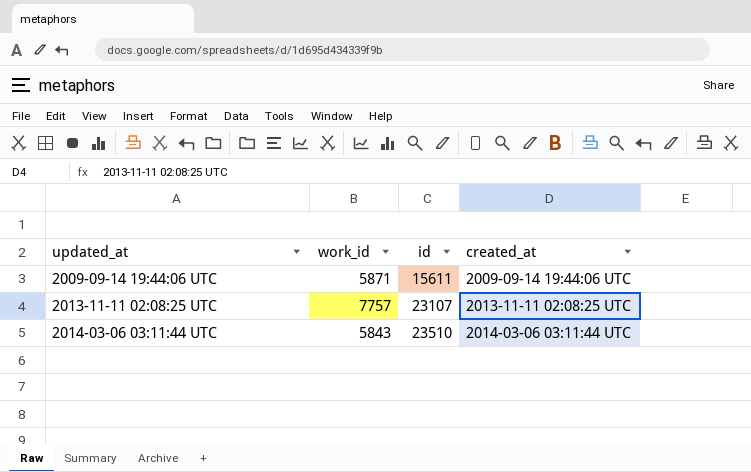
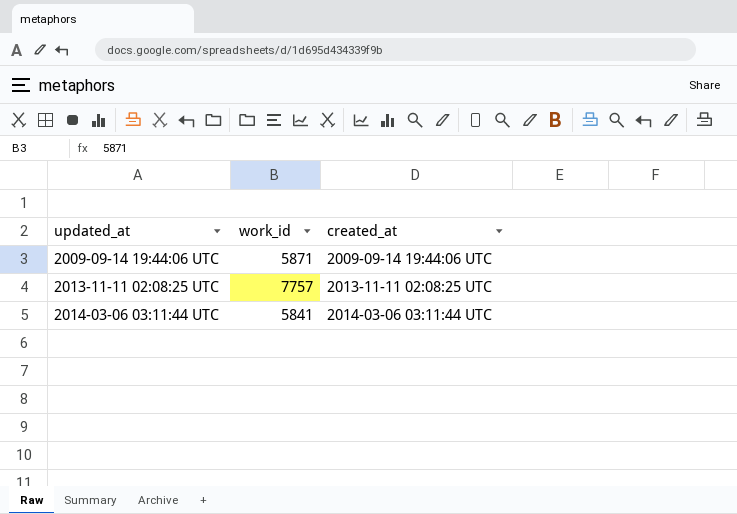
column id | position: 3 -> none
2014-03-06 03:11:44 UTC | work_id: 5843 -> 5841

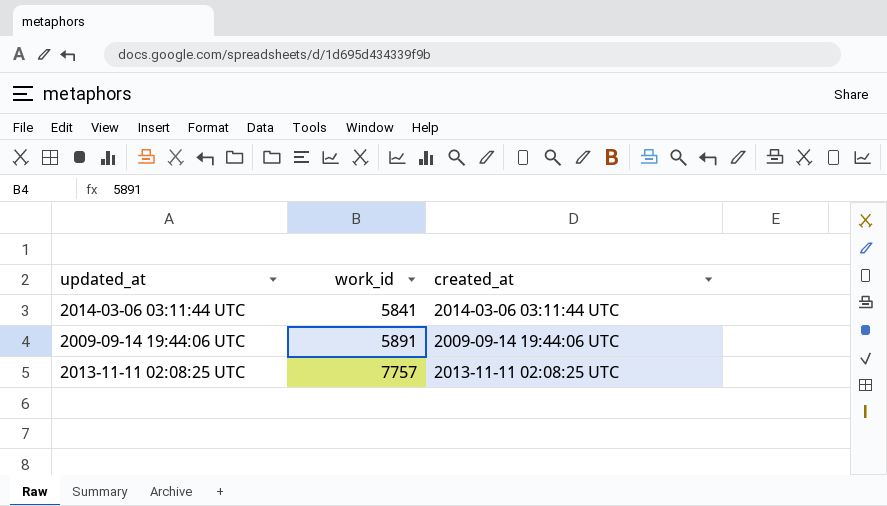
row order: updated_at ascending -> work_id ascending
2009-09-14 19:44:06 UTC | work_id: 5871 -> 5891

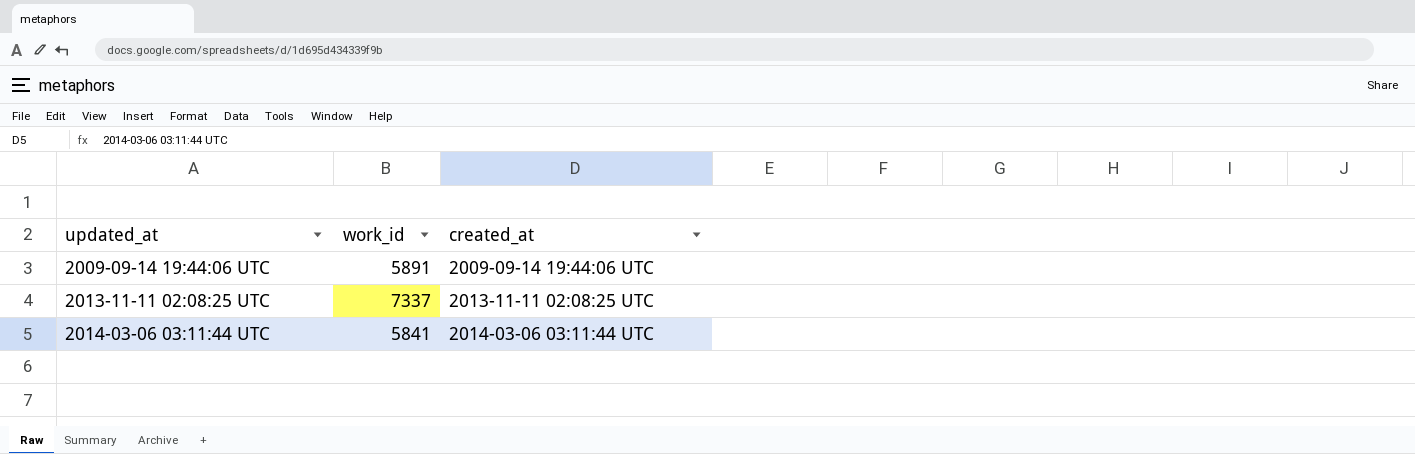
row order: work_id ascending -> updated_at ascending
2013-11-11 02:08:25 UTC | work_id: 7757 -> 7337

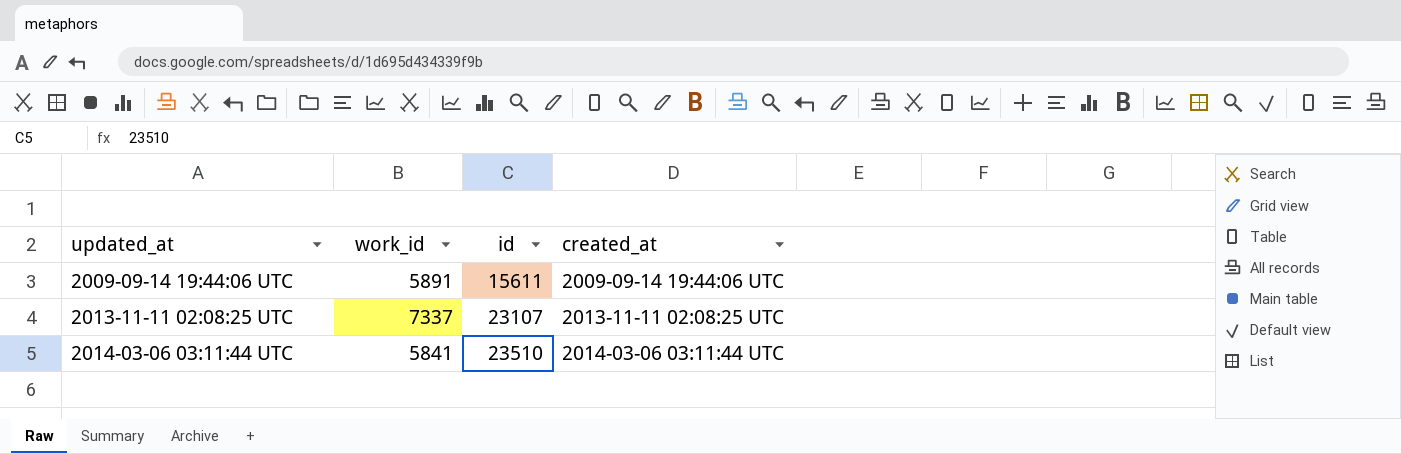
column id | position: none -> 3

